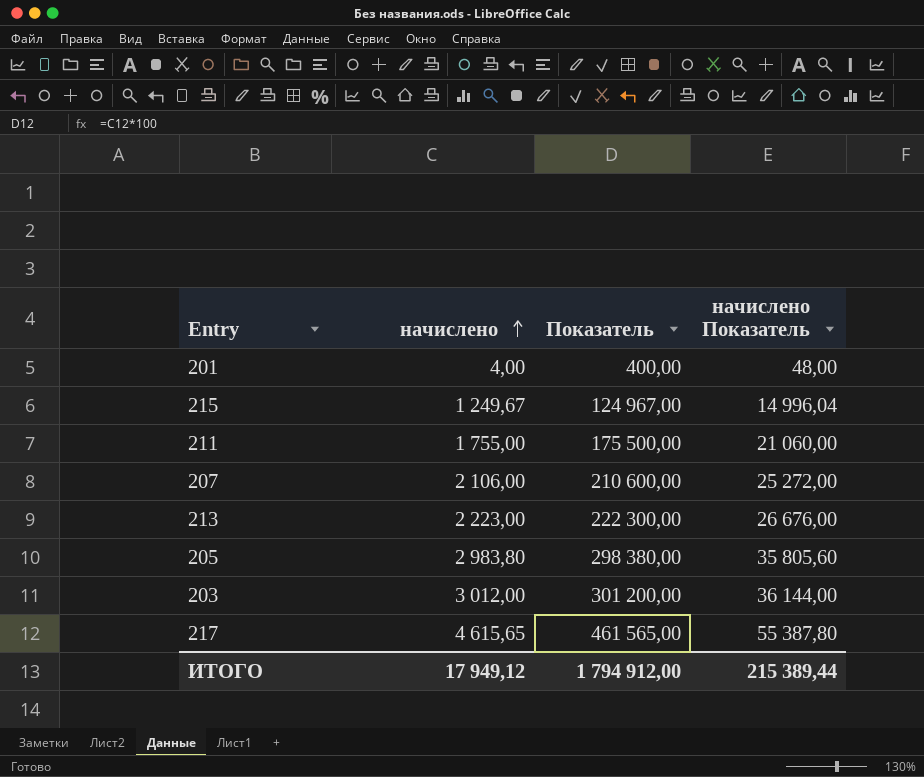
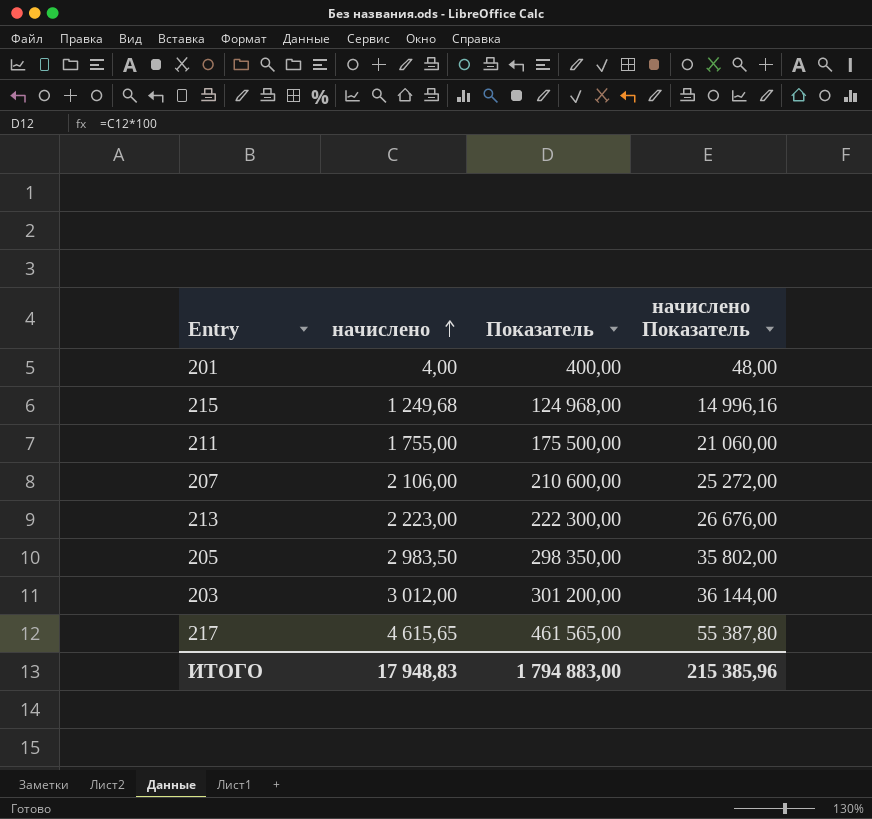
215 | начислено: 1 249,67 -> 1 249,68
215 | Показатель: 124 967,00 -> 124 968,00
215 | начислено Показатель: 14 996,04 -> 14 996,16
205 | начислено: 2 983,80 -> 2 983,50
205 | Показатель: 298 380,00 -> 298 350,00
205 | начислено Показатель: 35 805,60 -> 35 802,00
ИТОГО | начислено: 17 949,12 -> 17 948,83
ИТОГО | Показатель: 1 794 912,00 -> 1 794 883,00
ИТОГО | начислено Показатель: 215 389,44 -> 215 385,96

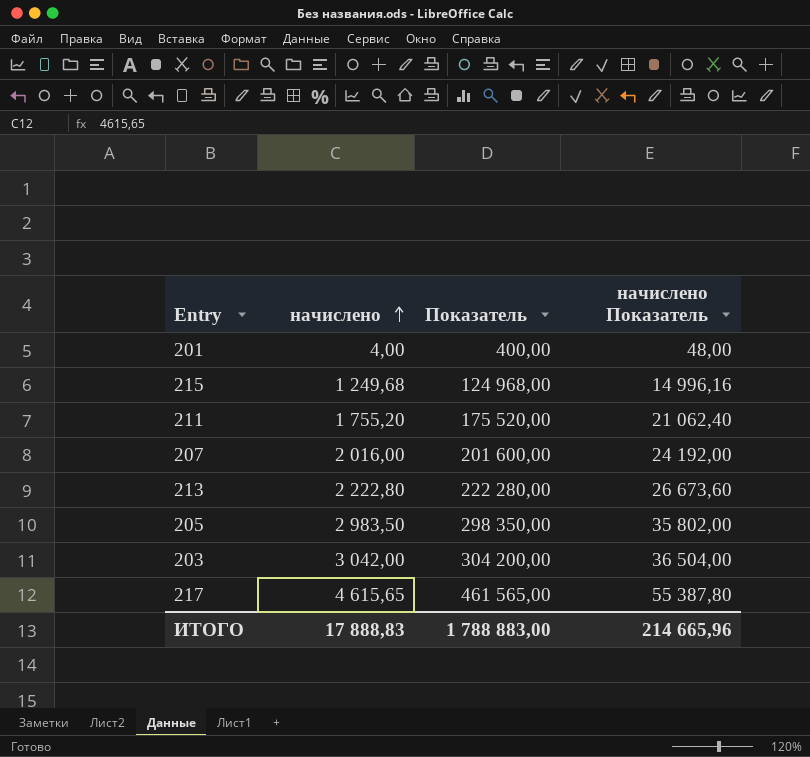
211 | начислено: 1 755,00 -> 1 755,20
211 | Показатель: 175 500,00 -> 175 520,00
211 | начислено Показатель: 21 060,00 -> 21 062,40
207 | начислено: 2 106,00 -> 2 016,00
207 | Показатель: 210 600,00 -> 201 600,00
207 | начислено Показатель: 25 272,00 -> 24 192,00
213 | начислено: 2 223,00 -> 2 222,80
213 | Показатель: 222 300,00 -> 222 280,00
213 | начислено Показатель: 26 676,00 -> 26 673,60
203 | начислено: 3 012,00 -> 3 042,00
203 | Показатель: 301 200,00 -> 304 200,00
203 | начислено Показатель: 36 144,00 -> 36 504,00
ИТОГО | начислено: 17 948,83 -> 17 888,83
ИТОГО | Показатель: 1 794 883,00 -> 1 788 883,00
ИТОГО | начислено Показатель: 215 385,96 -> 214 665,96

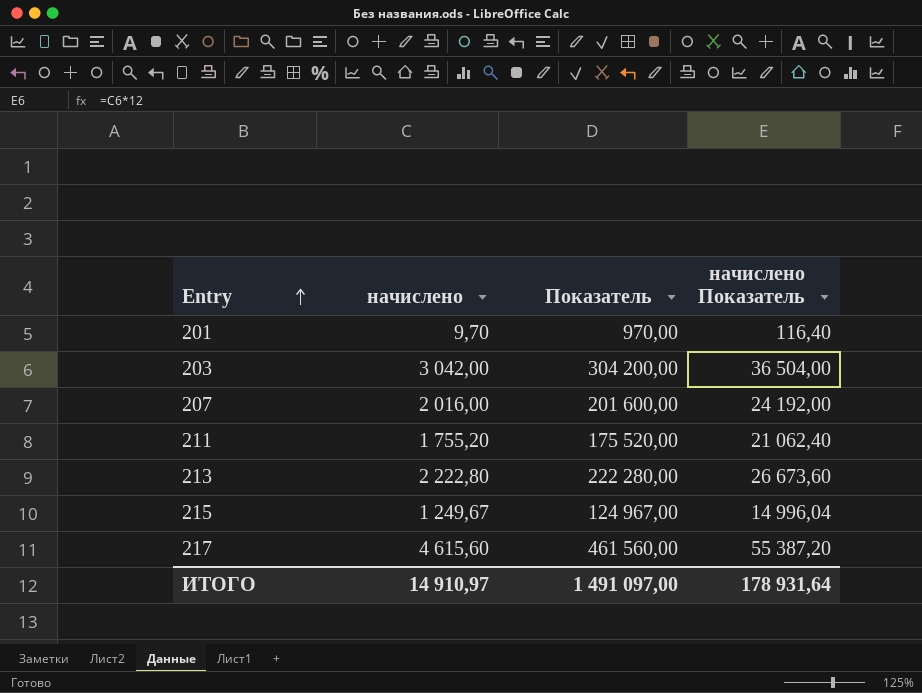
row order: начислено ascending -> Entry ascending
row 205: 2 983,50 | 298 350,00 | 35 802,00 -> none
201 | начислено: 4,00 -> 9,70
201 | Показатель: 400,00 -> 970,00
201 | начислено Показатель: 48,00 -> 116,40
215 | начислено: 1 249,68 -> 1 249,67
215 | Показатель: 124 968,00 -> 124 967,00
215 | начислено Показатель: 14 996,16 -> 14 996,04
217 | начислено: 4 615,65 -> 4 615,60
217 | Показатель: 461 565,00 -> 461 560,00
217 | начислено Показатель: 55 387,80 -> 55 387,20
ИТОГО | начислено: 17 888,83 -> 14 910,97
ИТОГО | Показатель: 1 788 883,00 -> 1 491 097,00
ИТОГО | начислено Показатель: 214 665,96 -> 178 931,64

